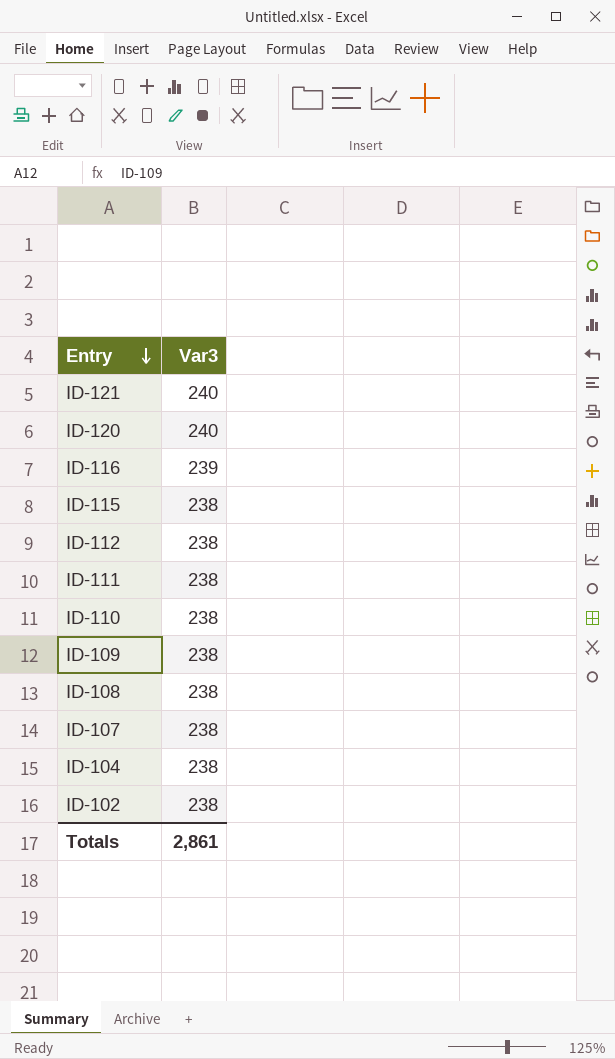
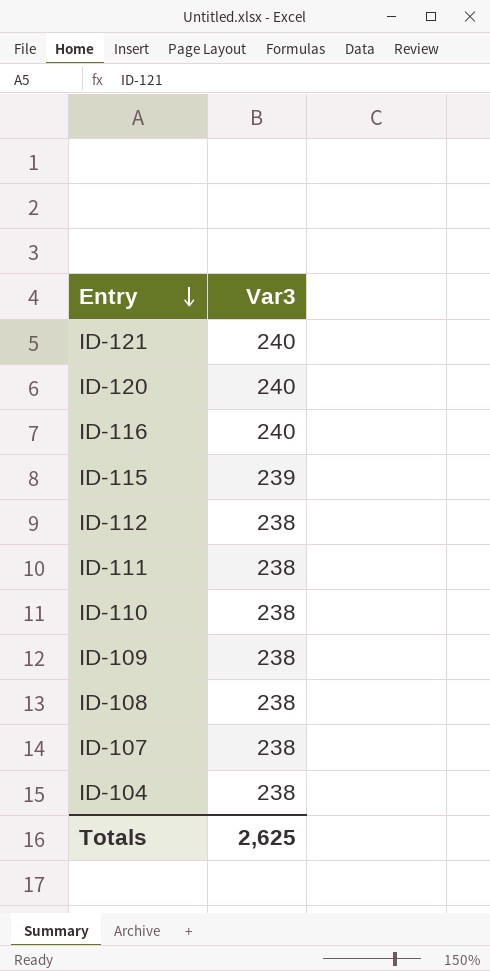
row ID-102: 238 -> none
ID-116 | Var3: 239 -> 240
ID-115 | Var3: 238 -> 239
Totals | Var3: 2,861 -> 2,625

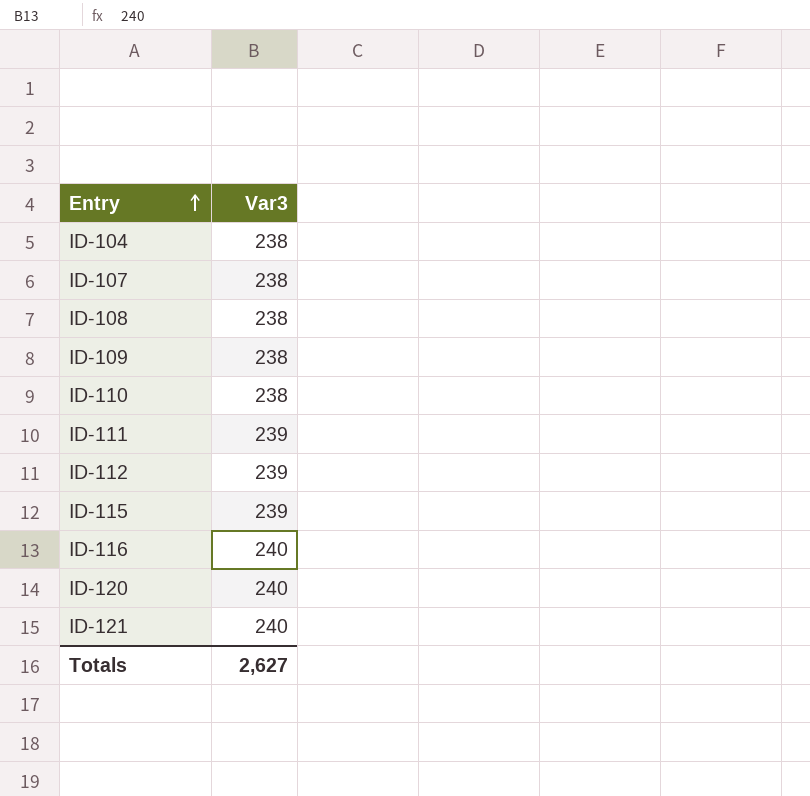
row order: Entry descending -> Entry ascending
ID-111 | Var3: 238 -> 239
ID-112 | Var3: 238 -> 239
Totals | Var3: 2,625 -> 2,627

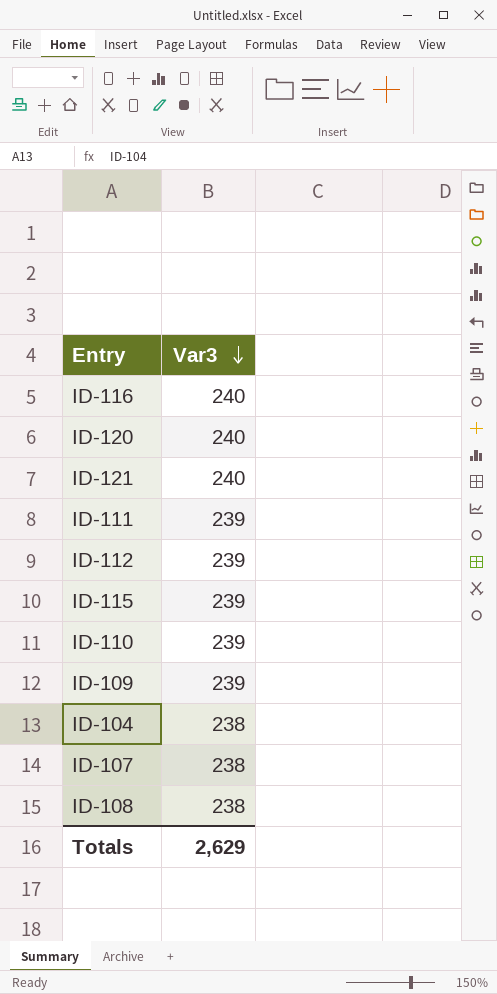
row order: Entry ascending -> Var3 descending
ID-110 | Var3: 238 -> 239
ID-109 | Var3: 238 -> 239
Totals | Var3: 2,627 -> 2,629

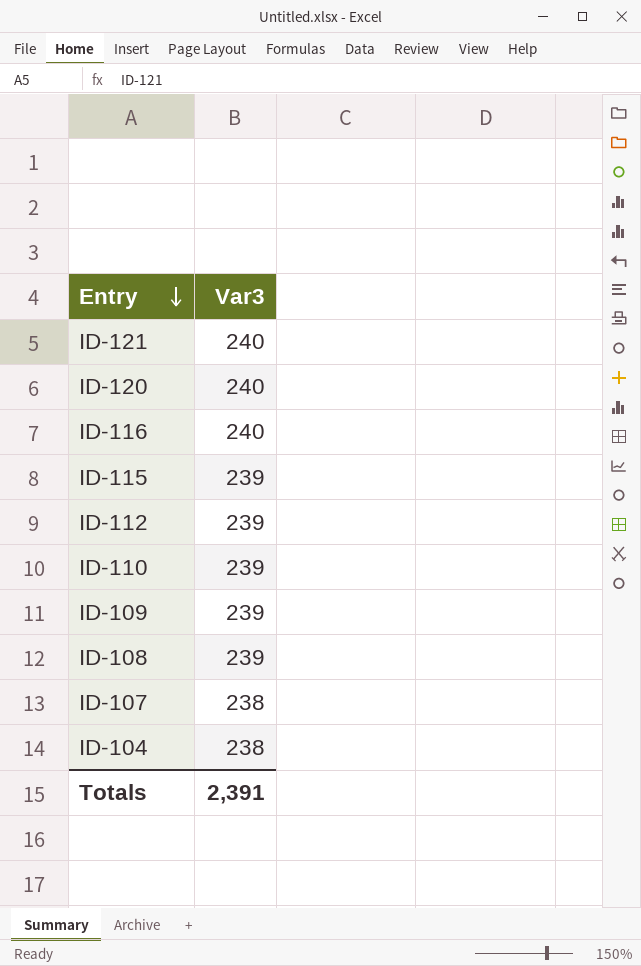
row order: Var3 descending -> Entry descending
row ID-111: 239 -> none
ID-108 | Var3: 238 -> 239
Totals | Var3: 2,629 -> 2,391

